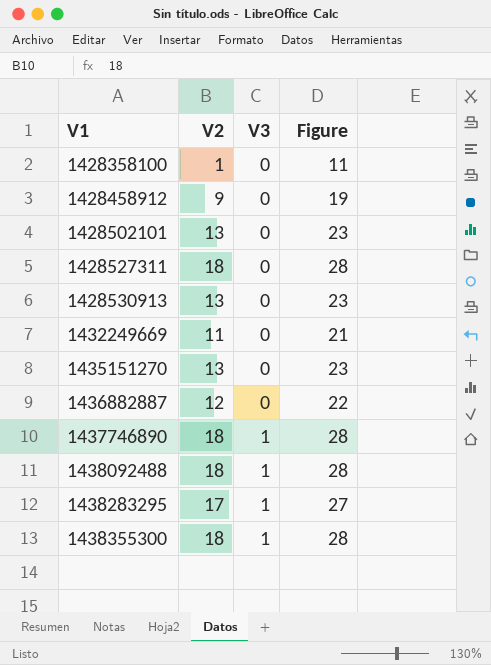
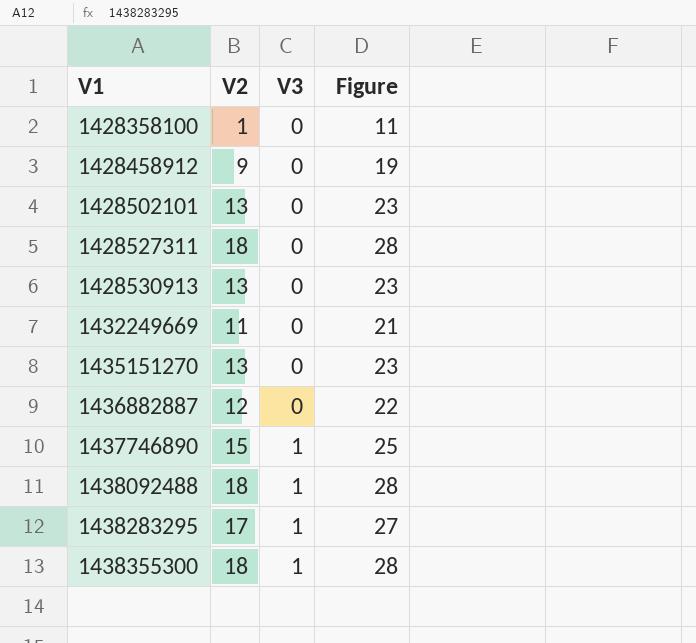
1437746890 | V2: 18 -> 15
1437746890 | Figure: 28 -> 25

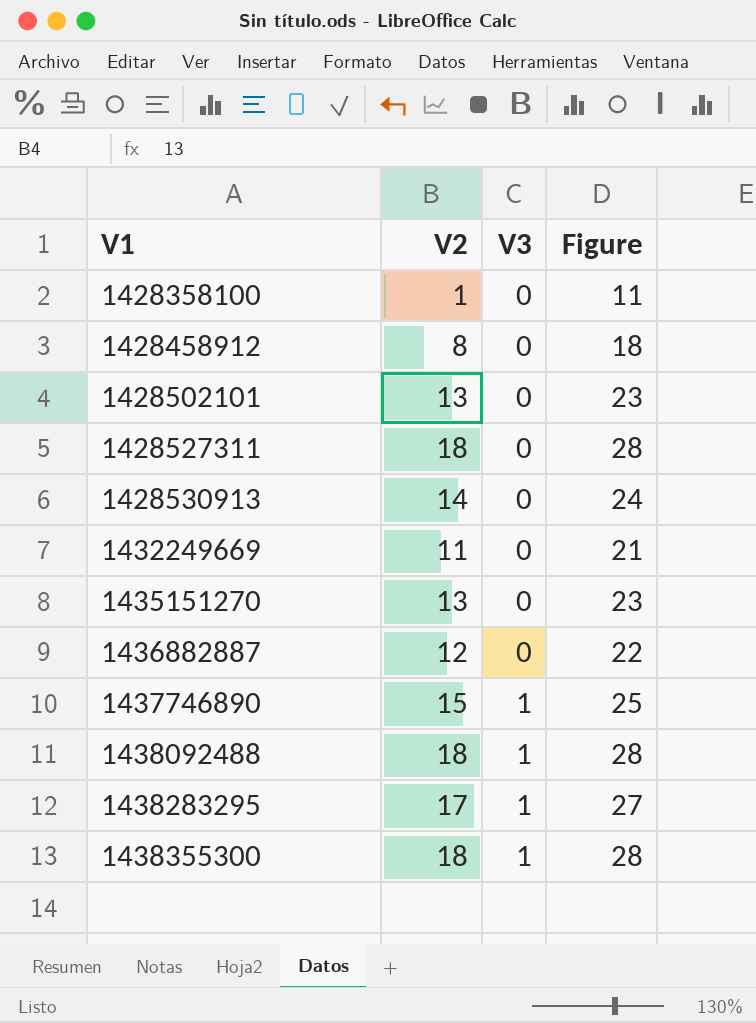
1428458912 | V2: 9 -> 8
1428458912 | Figure: 19 -> 18
1428530913 | V2: 13 -> 14
1428530913 | Figure: 23 -> 24

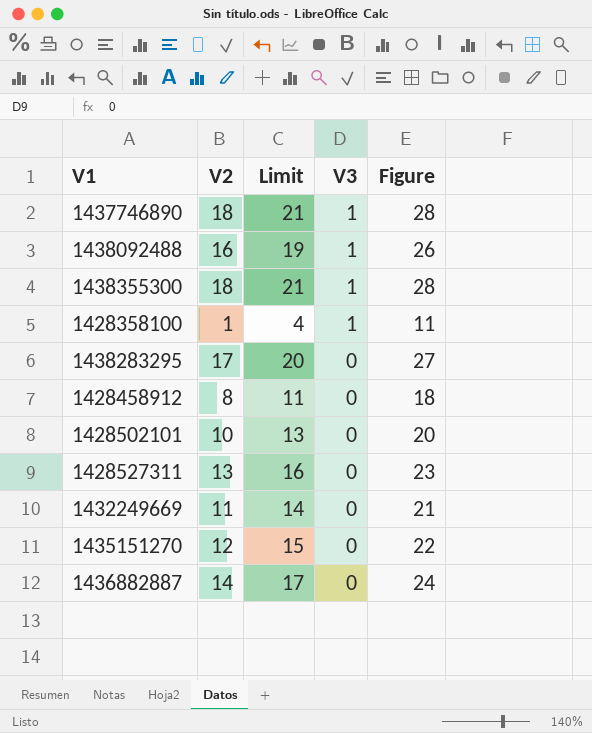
row order: V1 ascending -> V3 descending
column Limit | formula: none -> [V2] + 3
row 1428530913: 14 | 0 | 24 -> none
1437746890 | V2: 15 -> 18
1437746890 | Figure: 25 -> 28
1438092488 | V2: 18 -> 16
1438092488 | Figure: 28 -> 26
1428358100 | V3: 0 -> 1
1438283295 | V3: 1 -> 0
1428502101 | V2: 13 -> 10
1428502101 | Figure: 23 -> 20
1428527311 | V2: 18 -> 13
1428527311 | Figure: 28 -> 23
1435151270 | V2: 13 -> 12
1435151270 | Figure: 23 -> 22
1436882887 | V2: 12 -> 14
1436882887 | Figure: 22 -> 24

